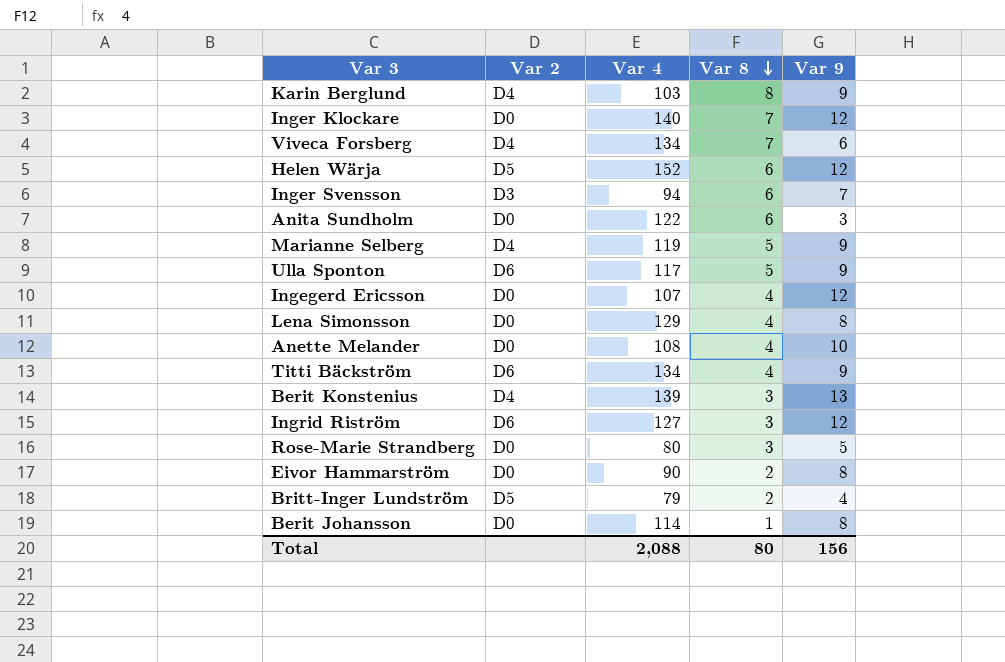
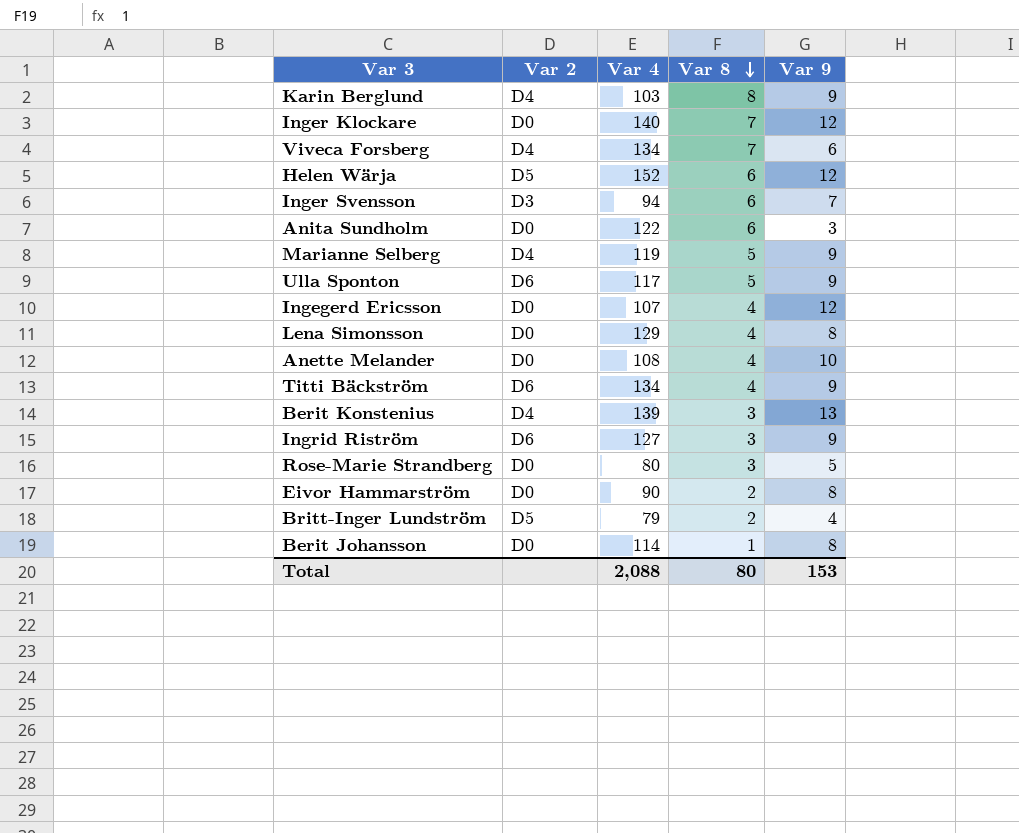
Ingrid Riström | Var 9: 12 -> 9
Total | Var 9: 156 -> 153

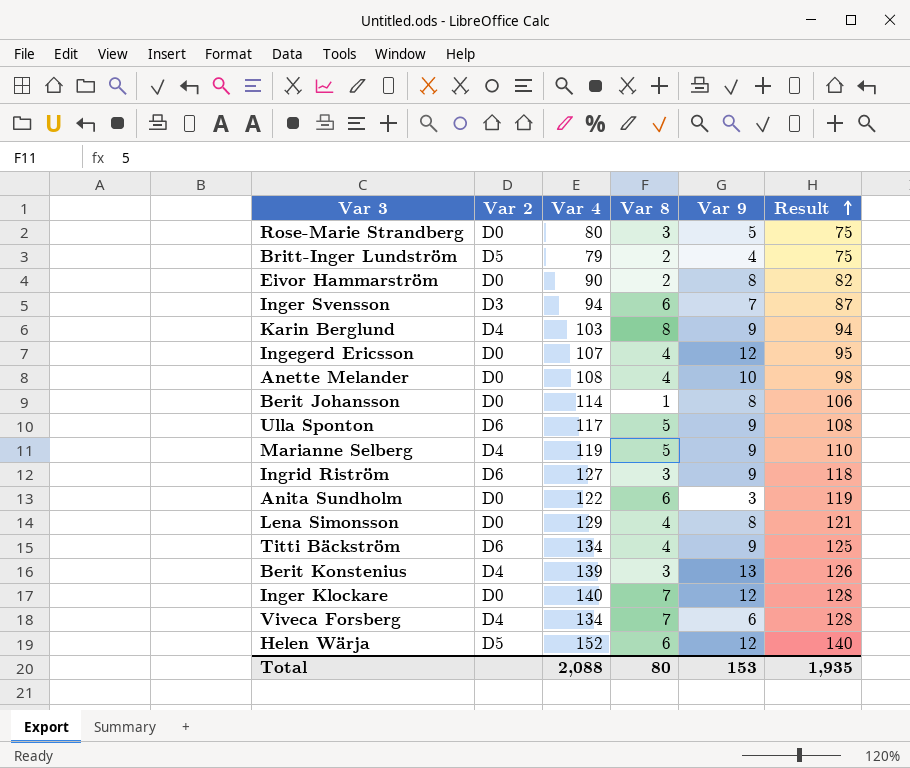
row order: Var 8 descending -> Result ascending
column Result | formula: none -> [Var 4] - [Var 9]

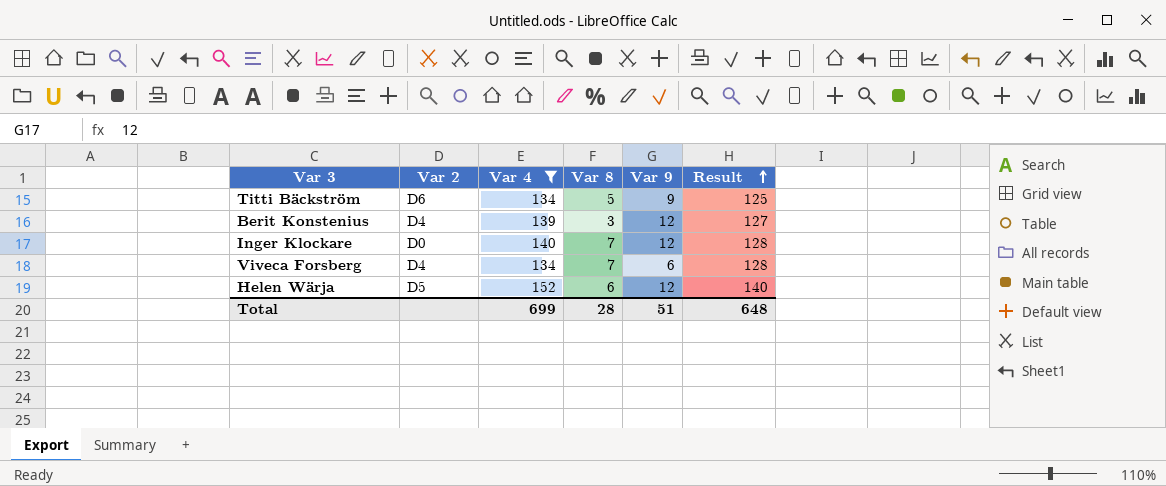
filter: none -> Var 4 >= 134
Titti Bäckström | Var 8: 4 -> 5
Berit Konstenius | Var 9: 13 -> 12
Berit Konstenius | Result: 126 -> 127
Total | Var 4: 2,088 -> 699
Total | Var 8: 80 -> 28
Total | Var 9: 153 -> 51
Total | Result: 1,935 -> 648

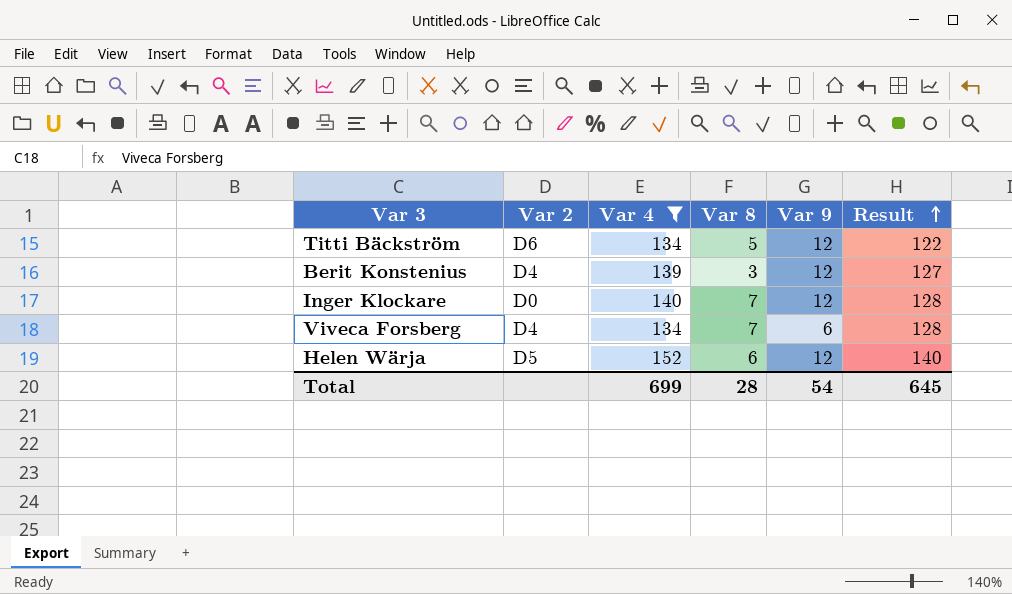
Titti Bäckström | Var 9: 9 -> 12
Titti Bäckström | Result: 125 -> 122
Total | Var 9: 51 -> 54
Total | Result: 648 -> 645

